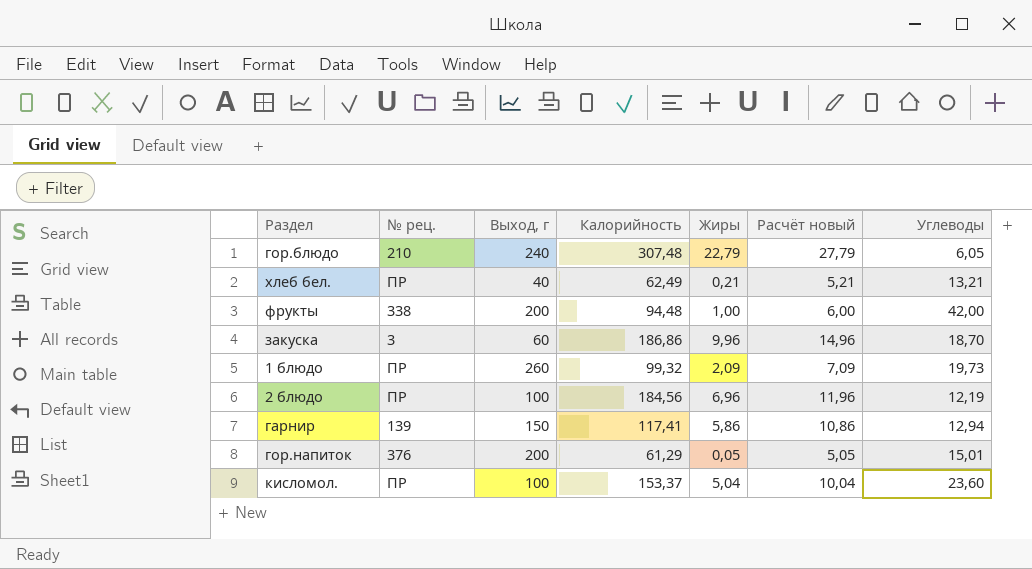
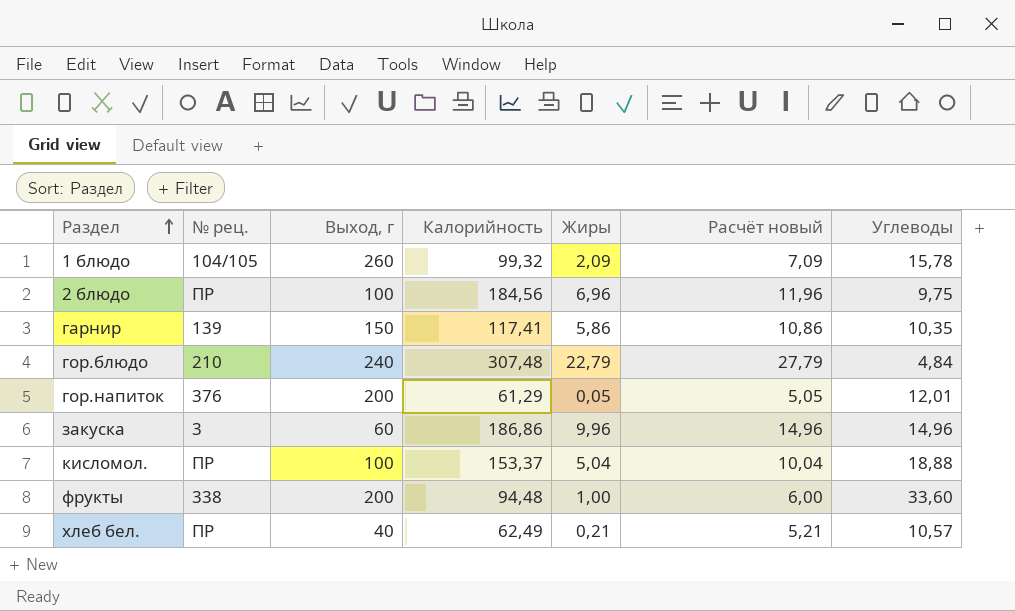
row order: none -> Раздел ascending
1 блюдо | № рец.: ПР -> 104/105
1 блюдо | Углеводы: 19,73 -> 15,78
2 блюдо | Углеводы: 12,19 -> 9,75
гарнир | Углеводы: 12,94 -> 10,35
гор.блюдо | Углеводы: 6,05 -> 4,84
гор.напиток | Углеводы: 15,01 -> 12,01
закуска | Углеводы: 18,70 -> 14,96
кисломол. | Углеводы: 23,60 -> 18,88
фрукты | Углеводы: 42,00 -> 33,60
хлеб бел. | Углеводы: 13,21 -> 10,57

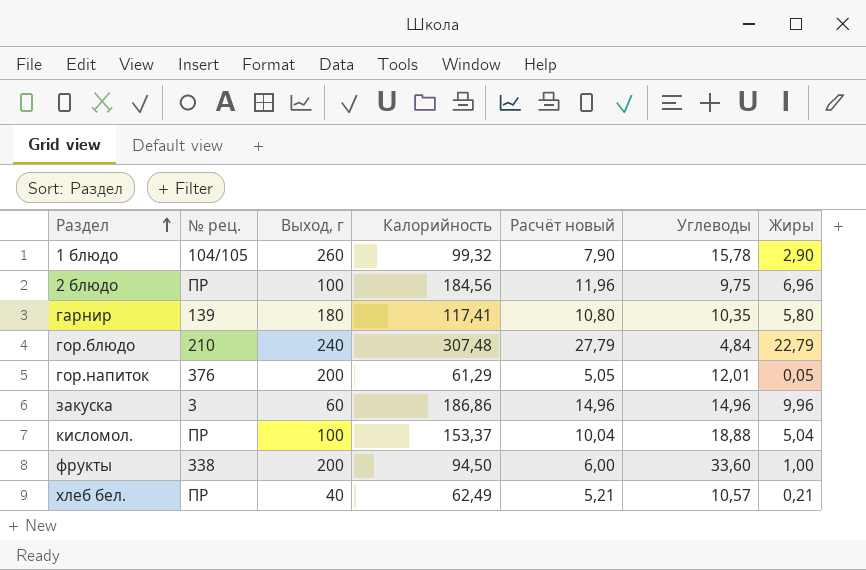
column Жиры | position: 5 -> 7
1 блюдо | Расчёт новый: 7,09 -> 7,90
1 блюдо | Жиры: 2,09 -> 2,90
гарнир | Выход, г: 150 -> 180
гарнир | Расчёт новый: 10,86 -> 10,80
гарнир | Жиры: 5,86 -> 5,80
фрукты | Калорийность: 94,48 -> 94,50

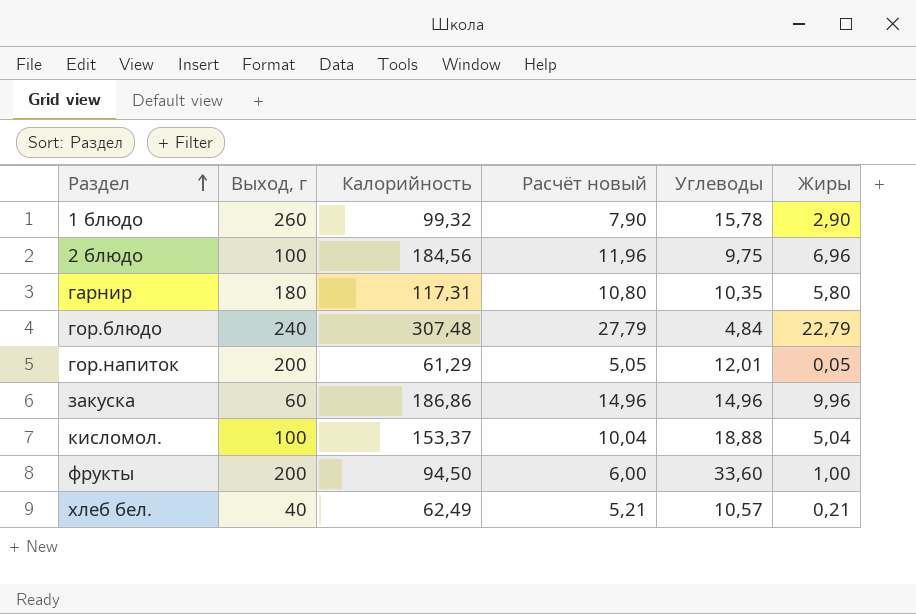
column № рец. | position: 2 -> none
гарнир | Калорийность: 117,41 -> 117,31

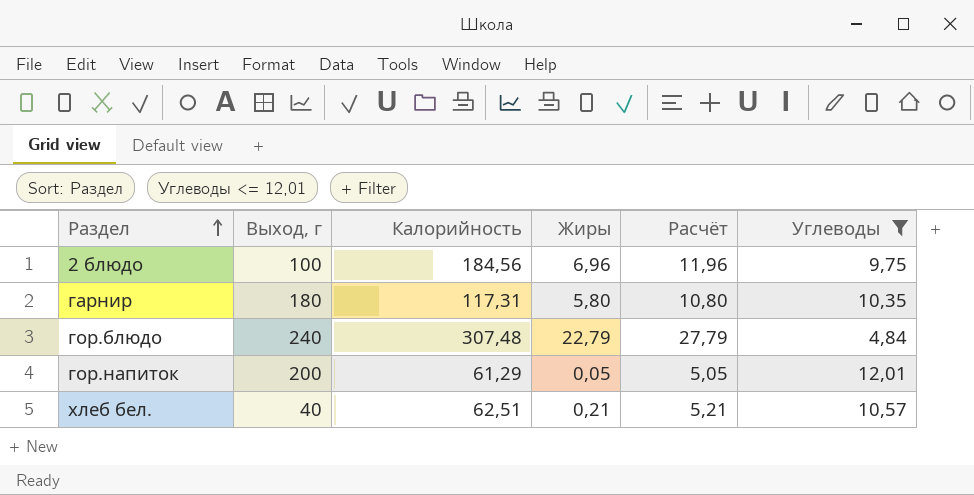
filter: none -> Углеводы <= 12,01
column Жиры | position: 6 -> 4
column name: Расчёт новый -> Расчёт
хлеб бел. | Калорийность: 62,49 -> 62,51

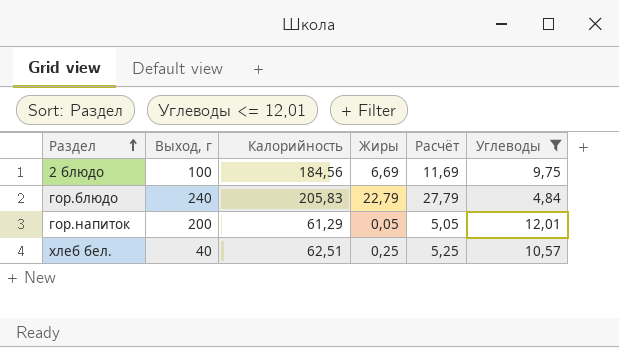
row гарнир: 180 | 117,31 | 5,80 | 10,80 | 10,35 -> none
2 блюдо | Жиры: 6,96 -> 6,69
2 блюдо | Расчёт: 11,96 -> 11,69
гор.блюдо | Калорийность: 307,48 -> 205,83
хлеб бел. | Жиры: 0,21 -> 0,25
хлеб бел. | Расчёт: 5,21 -> 5,25

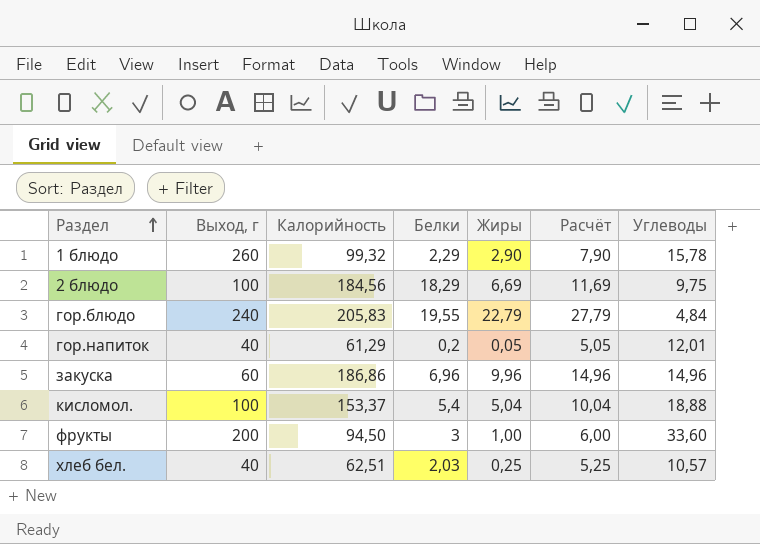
filter: Углеводы <= 12,01 -> none
column Белки | position: none -> 4
гор.напиток | Выход, г: 200 -> 40

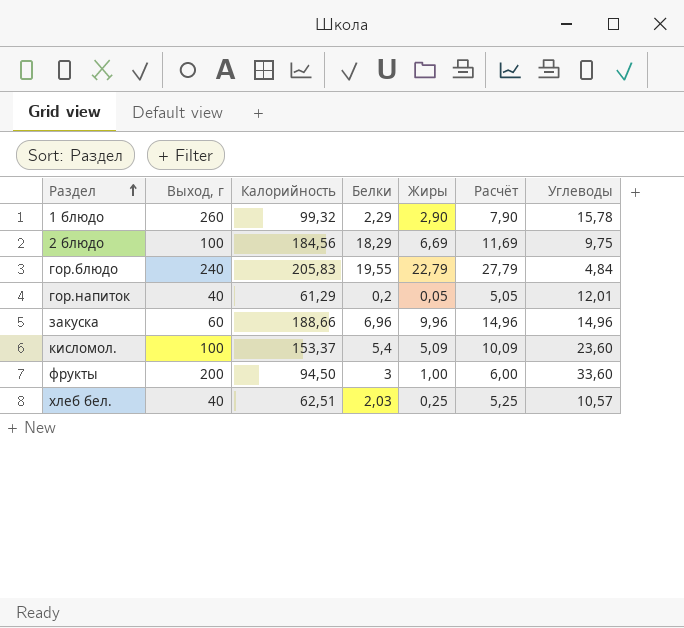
закуска | Калорийность: 186,86 -> 188,66
кисломол. | Жиры: 5,04 -> 5,09
кисломол. | Расчёт: 10,04 -> 10,09
кисломол. | Углеводы: 18,88 -> 23,60

